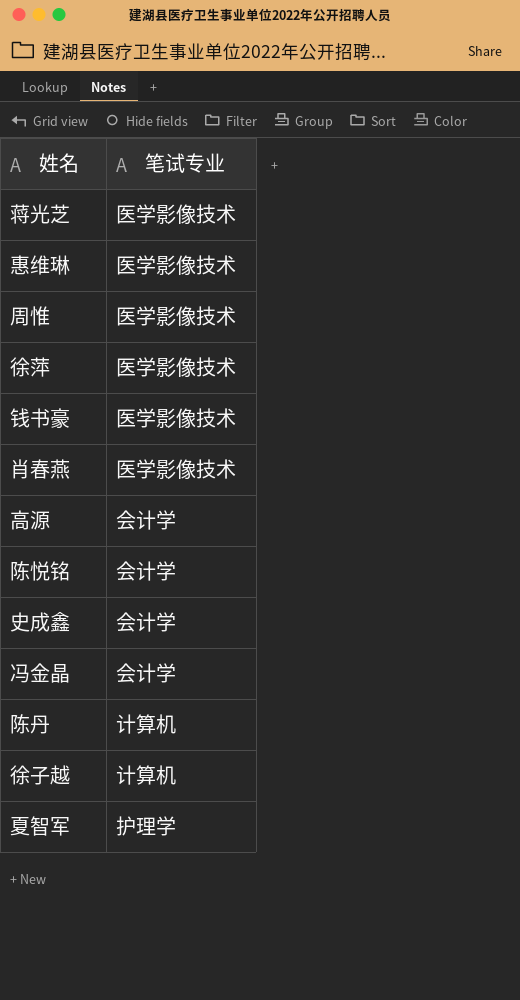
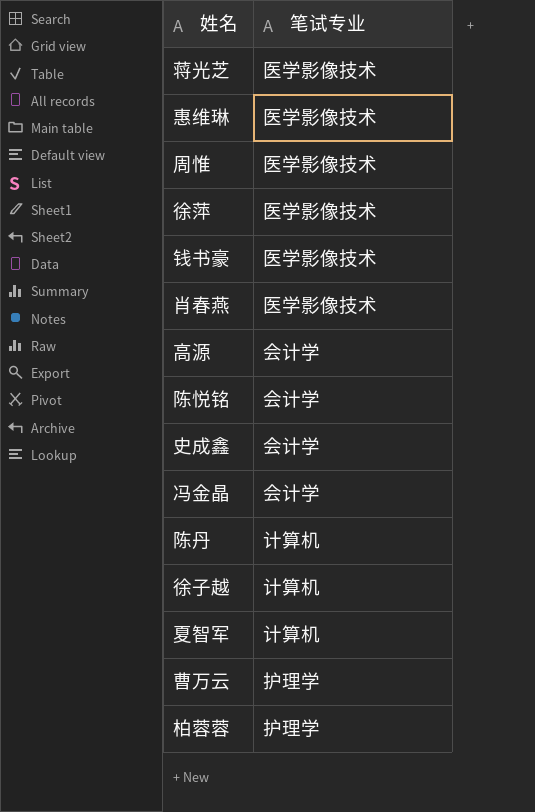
夏智军 | 笔试专业: 护理学 -> 计算机
row 曹万云: none -> 护理学
row 柏蓉蓉: none -> 护理学

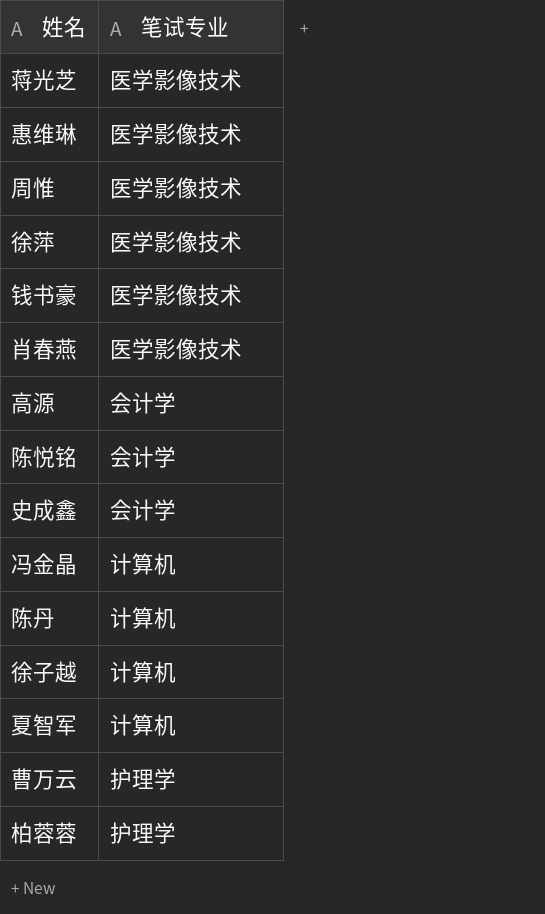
冯金晶 | 笔试专业: 会计学 -> 计算机

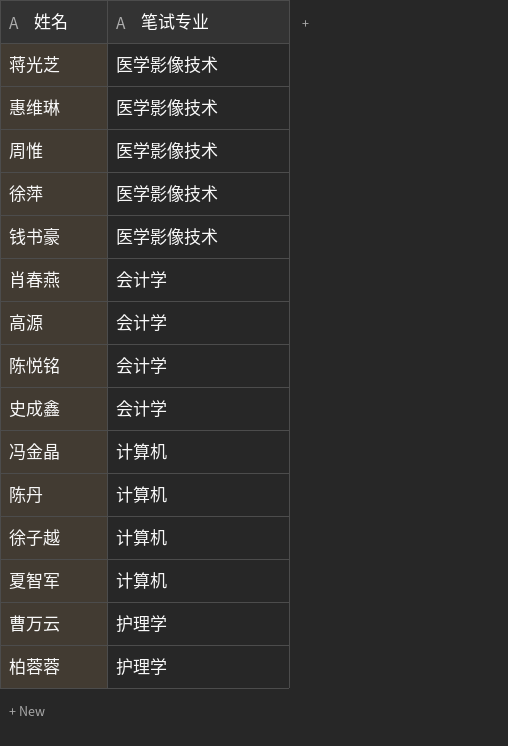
肖春燕 | 笔试专业: 医学影像技术 -> 会计学

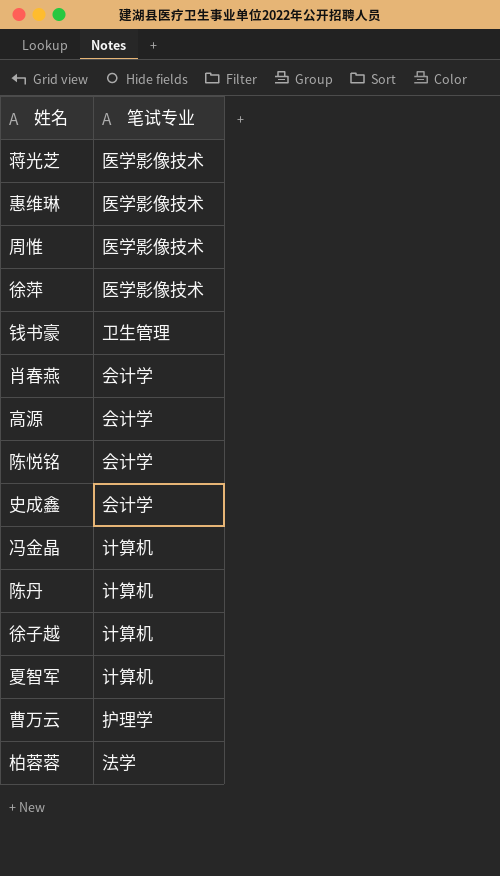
钱书豪 | 笔试专业: 医学影像技术 -> 卫生管理
柏蓉蓉 | 笔试专业: 护理学 -> 法学

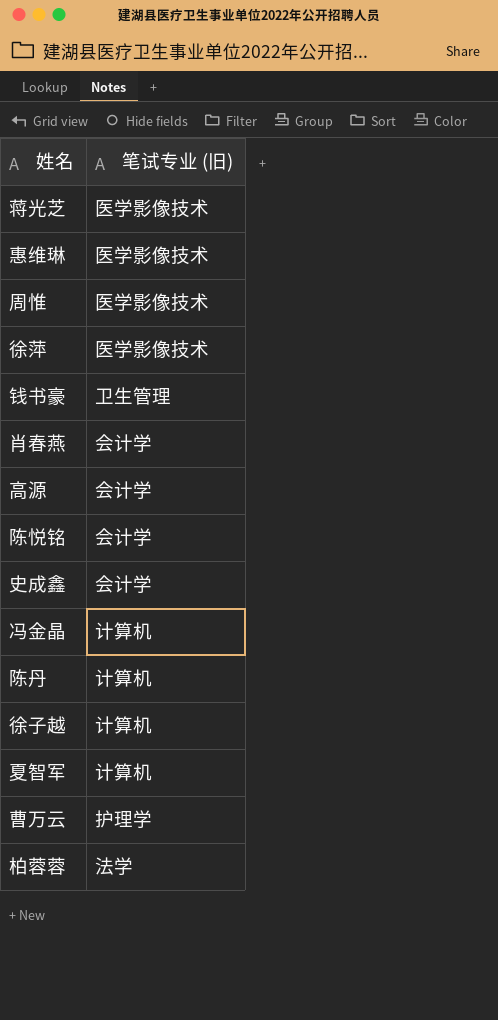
column name: 笔试专业 -> 笔试专业 (旧)

